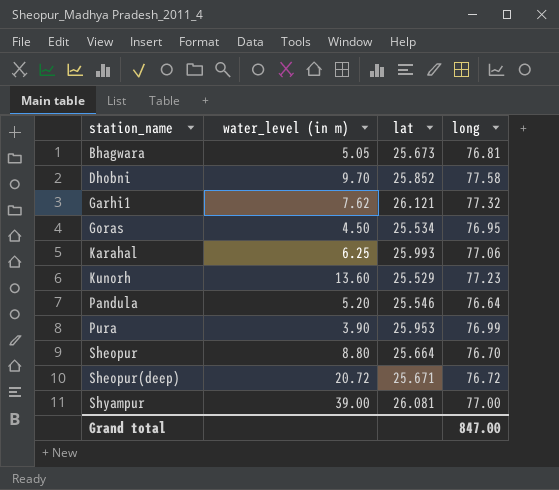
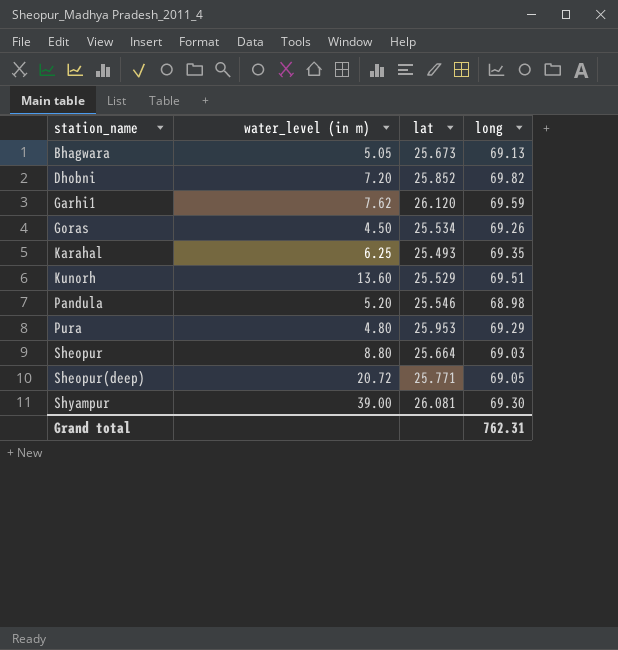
Bhagwara | long: 76.81 -> 69.13
Dhobni | water_level (in m): 9.70 -> 7.20
Dhobni | long: 77.58 -> 69.82
Garhi1 | lat: 26.121 -> 26.120
Garhi1 | long: 77.32 -> 69.59
Goras | long: 76.95 -> 69.26
Karahal | lat: 25.993 -> 25.493
Karahal | long: 77.06 -> 69.35
Kunorh | long: 77.23 -> 69.51
Pandula | long: 76.64 -> 68.98
Pura | water_level (in m): 3.90 -> 4.80
Pura | long: 76.99 -> 69.29
Sheopur | long: 76.70 -> 69.03
Sheopur(deep) | lat: 25.671 -> 25.771
Sheopur(deep) | long: 76.72 -> 69.05
Shyampur | long: 77.00 -> 69.30
Grand total | long: 847.00 -> 762.31

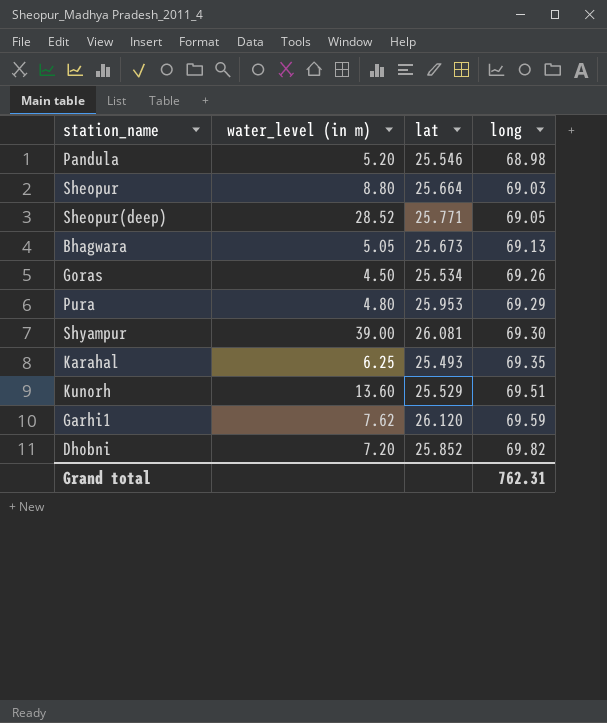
row order: station_name ascending -> long ascending
Sheopur(deep) | water_level (in m): 20.72 -> 28.52

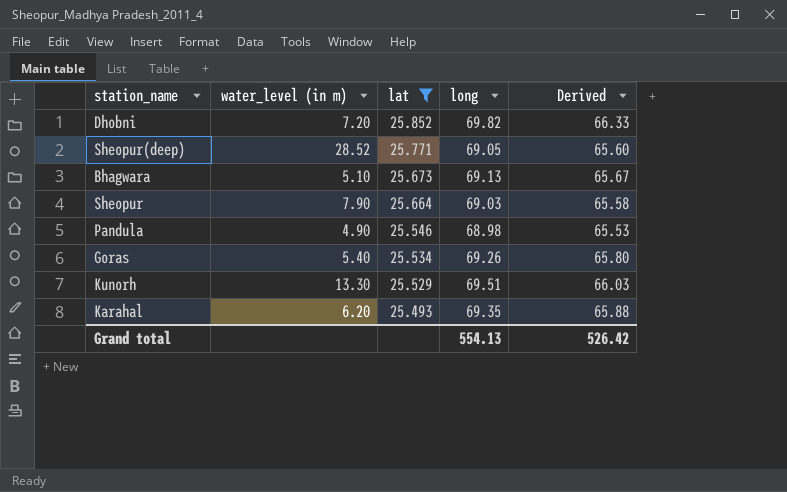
filter: none -> lat <= 25.852
row order: long ascending -> lat descending
column Derived | formula: none -> [long] * 0.95
Bhagwara | water_level (in m): 5.05 -> 5.10
Sheopur | water_level (in m): 8.80 -> 7.90
Pandula | water_level (in m): 5.20 -> 4.90
Goras | water_level (in m): 4.50 -> 5.40
Kunorh | water_level (in m): 13.60 -> 13.30
Karahal | water_level (in m): 6.25 -> 6.20
Grand total | long: 762.31 -> 554.13

